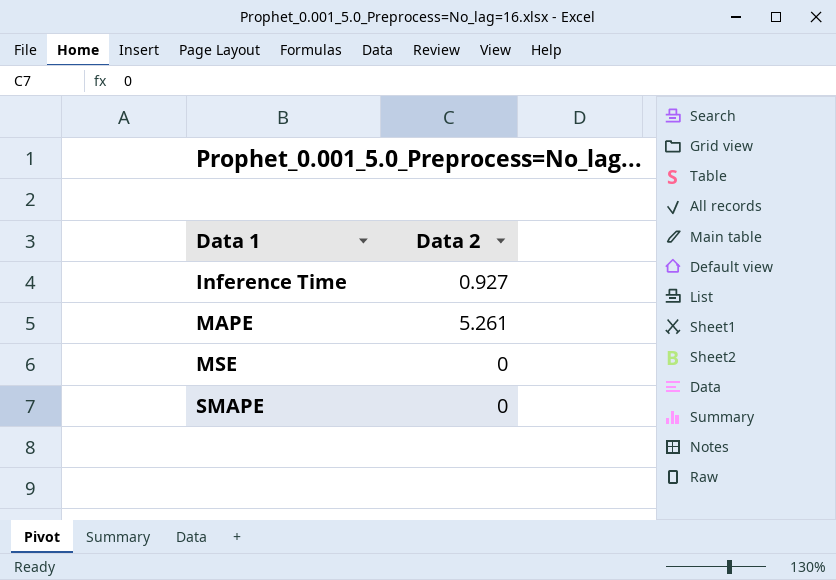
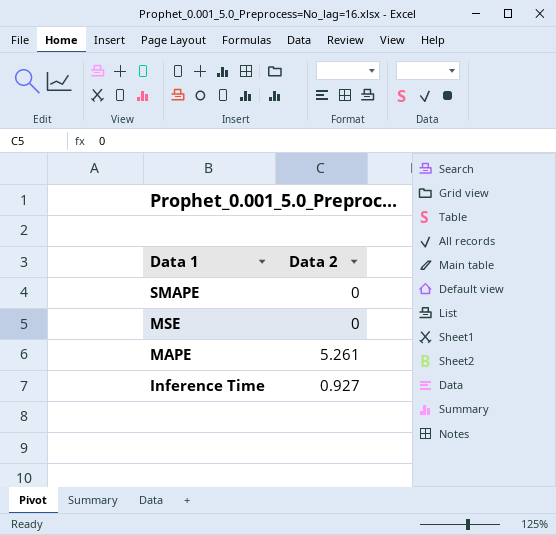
row order: Data 1 ascending -> Data 1 descending

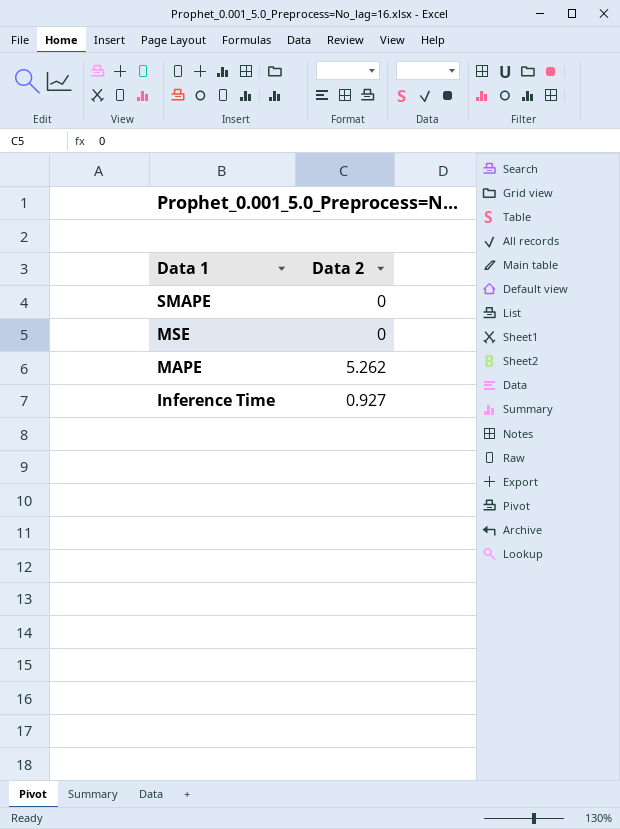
MAPE | Data 2: 5.261 -> 5.262

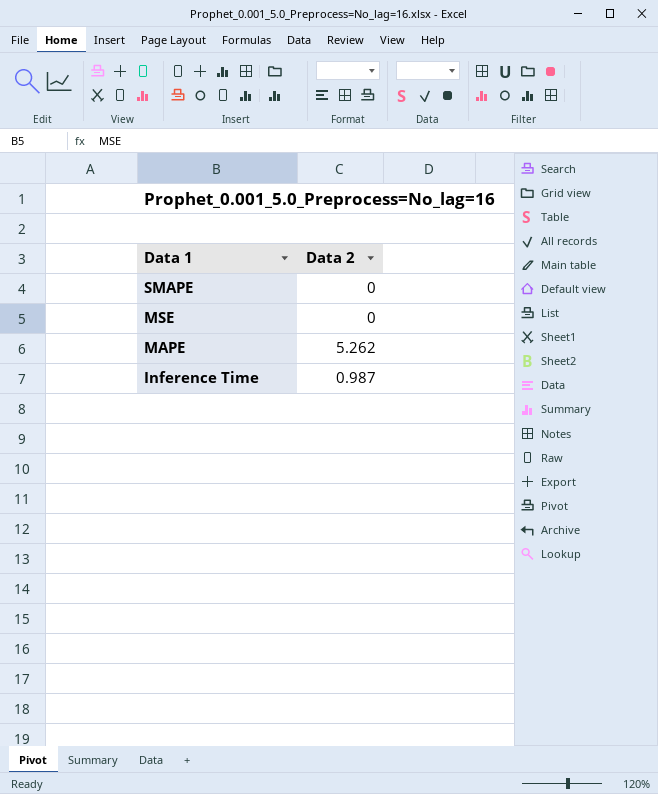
Inference Time | Data 2: 0.927 -> 0.987

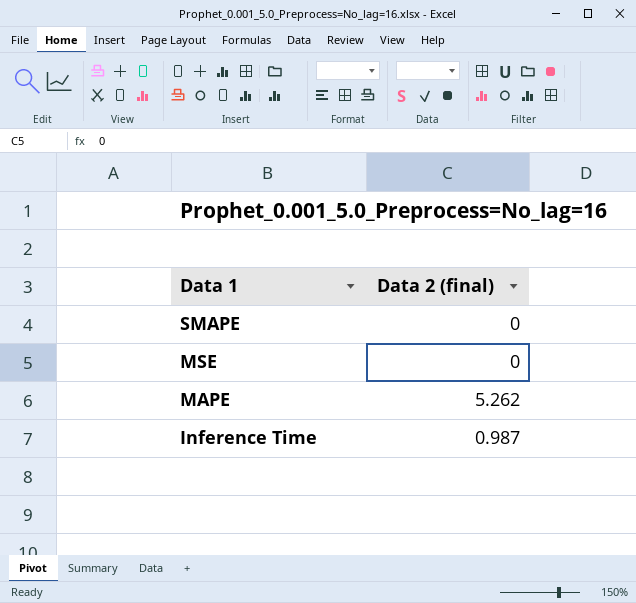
column name: Data 2 -> Data 2 (final)

